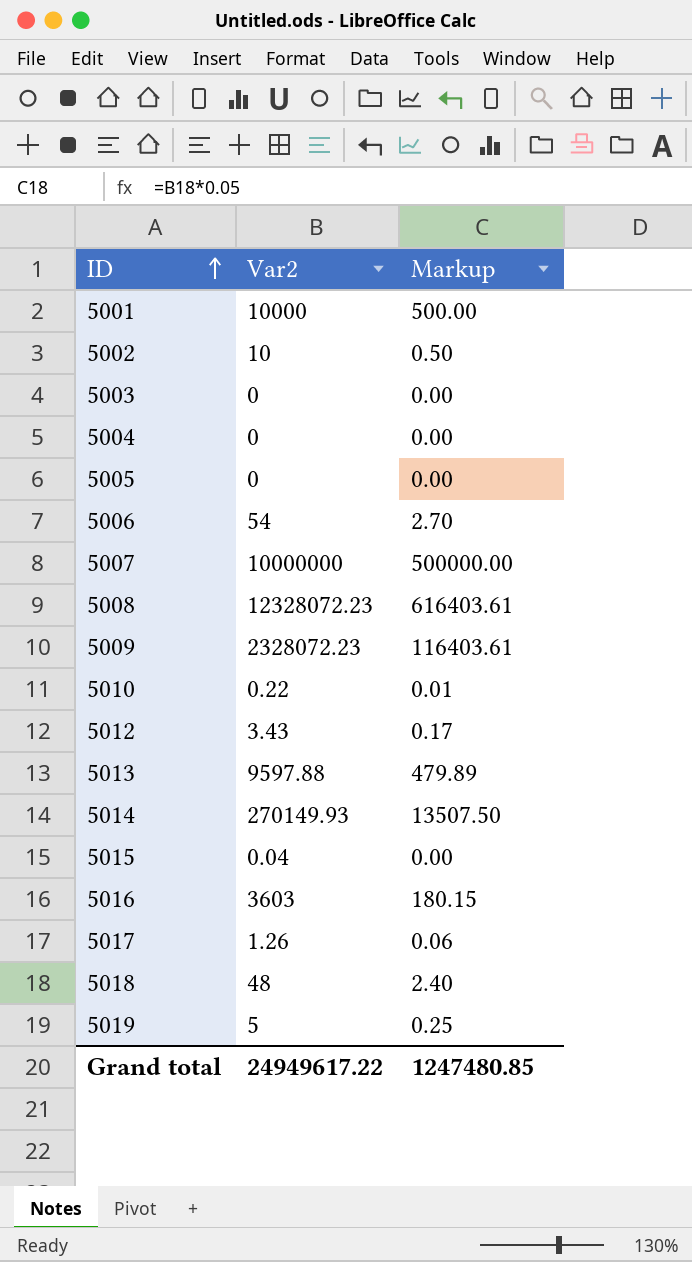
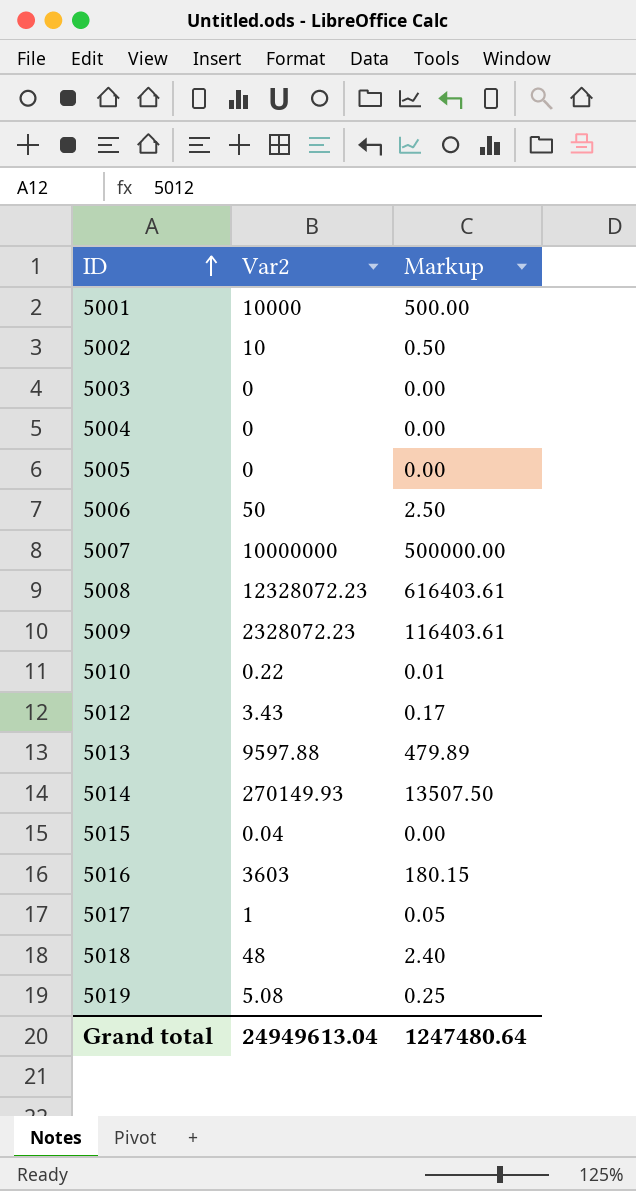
5006 | Var2: 54 -> 50
5006 | Markup: 2.70 -> 2.50
5017 | Var2: 1.26 -> 1
5017 | Markup: 0.06 -> 0.05
5019 | Var2: 5 -> 5.08
Grand total | Var2: 24949617.22 -> 24949613.04
Grand total | Markup: 1247480.85 -> 1247480.64

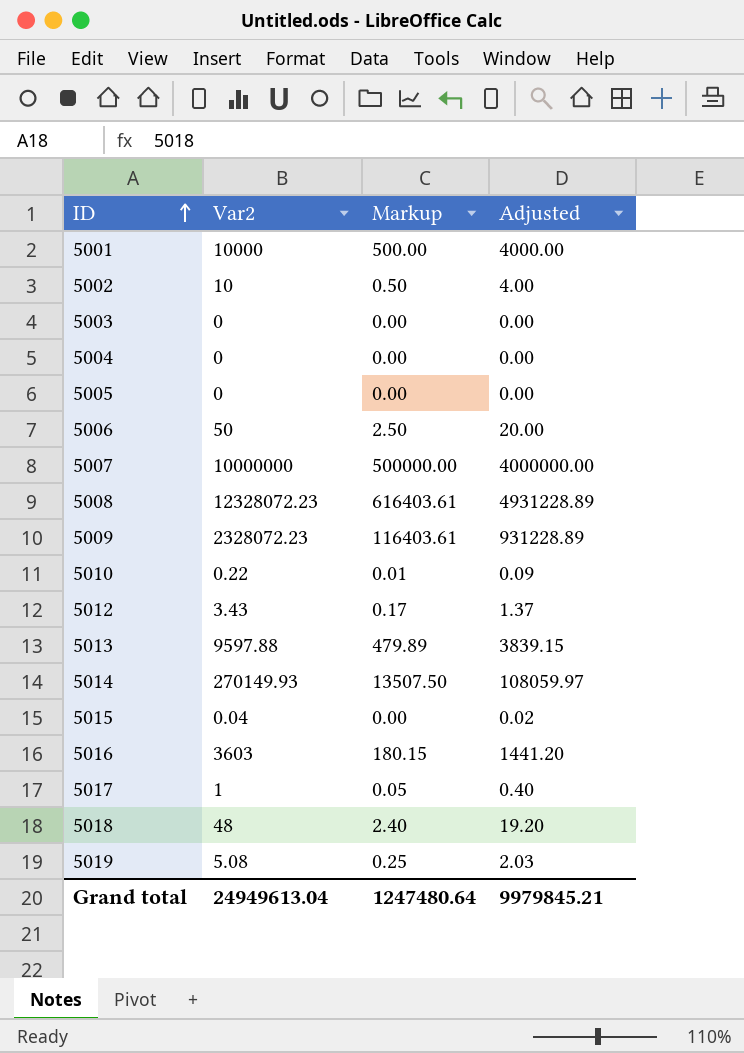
column Adjusted | formula: none -> [Var2] * 0.4

